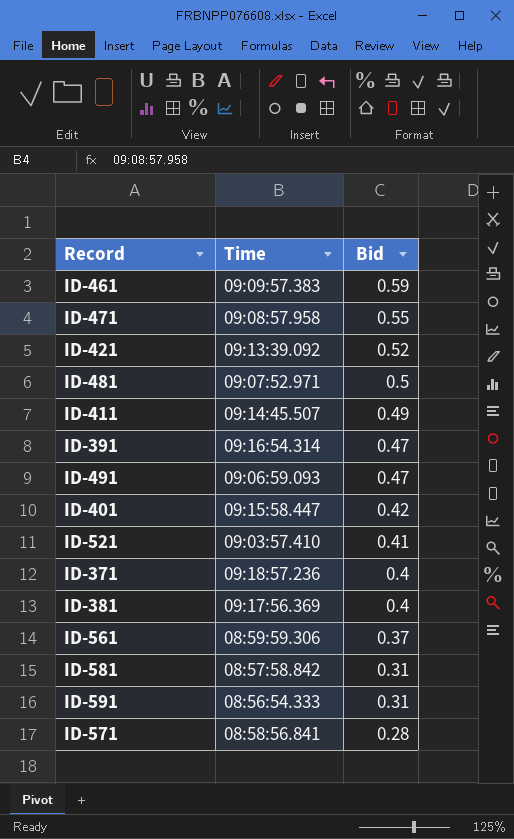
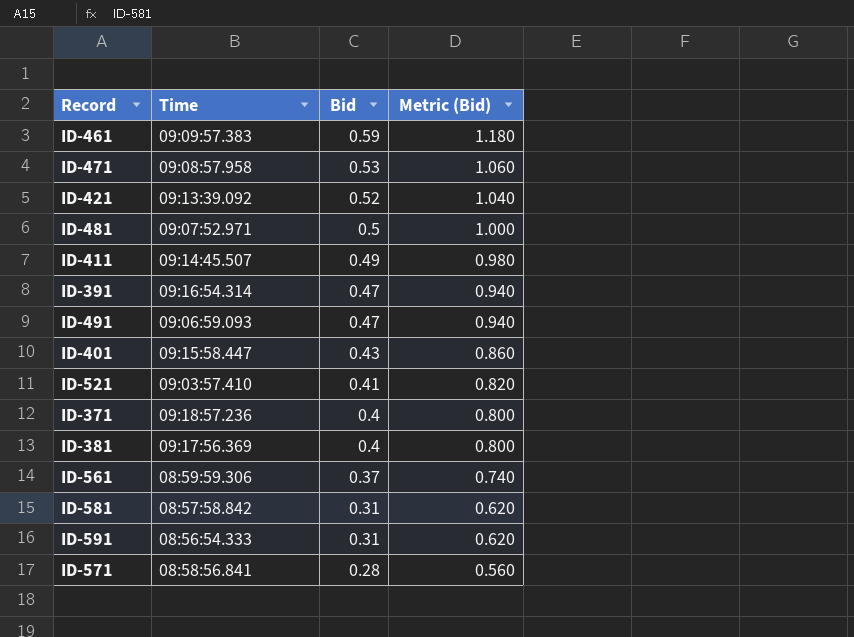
column Metric (Bid) | formula: none -> [Bid] * 2
ID-471 | Bid: 0.55 -> 0.53
ID-401 | Bid: 0.42 -> 0.43

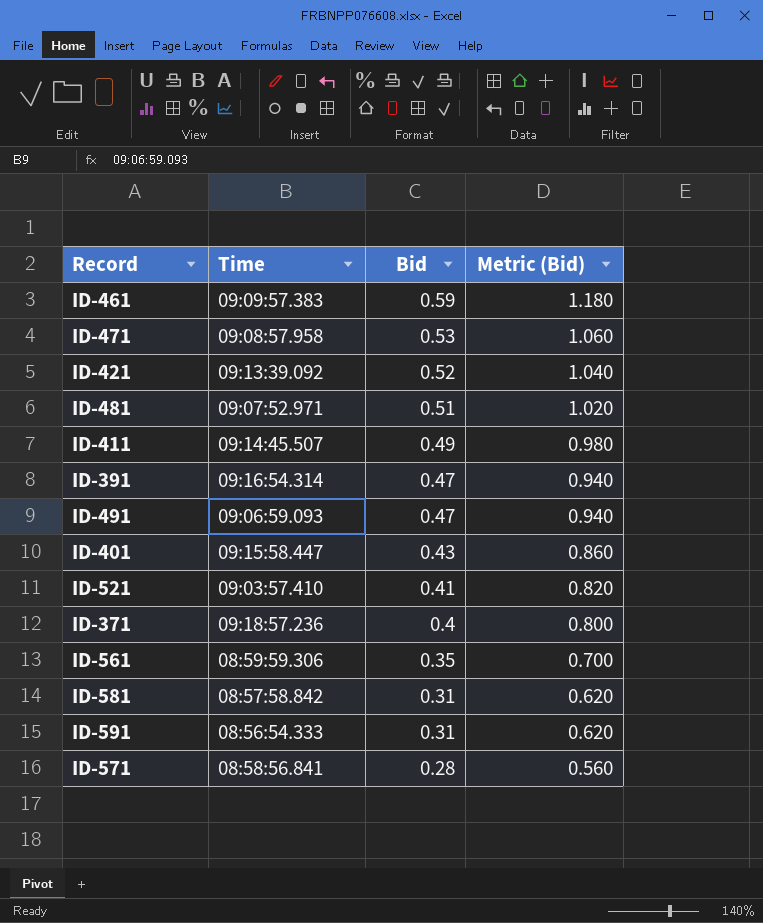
row ID-381: 09:17:56.369 | 0.4 | 0.800 -> none
ID-481 | Bid: 0.5 -> 0.51
ID-481 | Metric (Bid): 1.000 -> 1.020
ID-561 | Bid: 0.37 -> 0.35
ID-561 | Metric (Bid): 0.740 -> 0.700

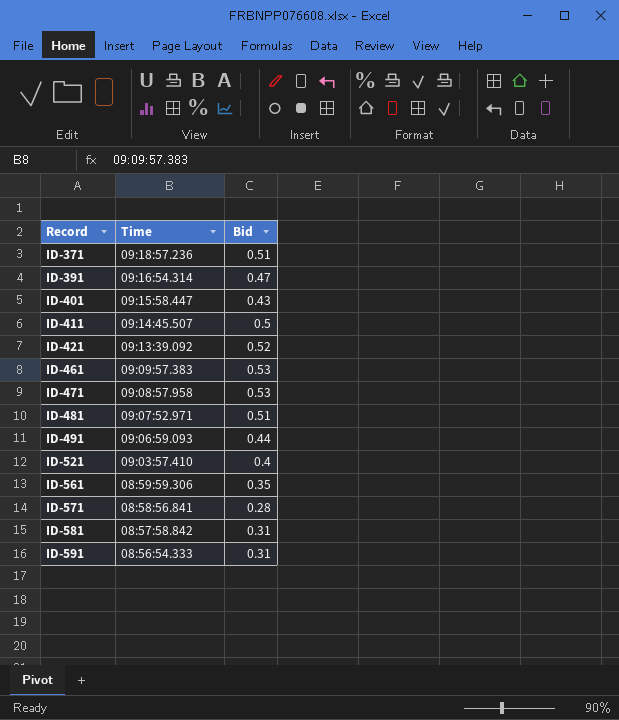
row order: Bid descending -> Record ascending
column Metric (Bid) | formula: [Bid] * 2 -> none
ID-371 | Bid: 0.4 -> 0.51
ID-411 | Bid: 0.49 -> 0.5
ID-461 | Bid: 0.59 -> 0.53
ID-491 | Bid: 0.47 -> 0.44
ID-521 | Bid: 0.41 -> 0.4

